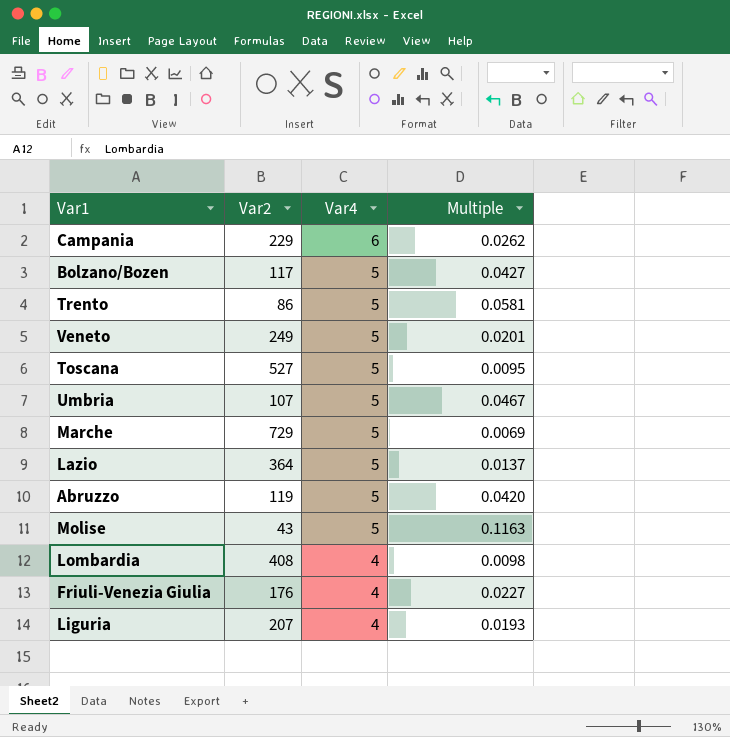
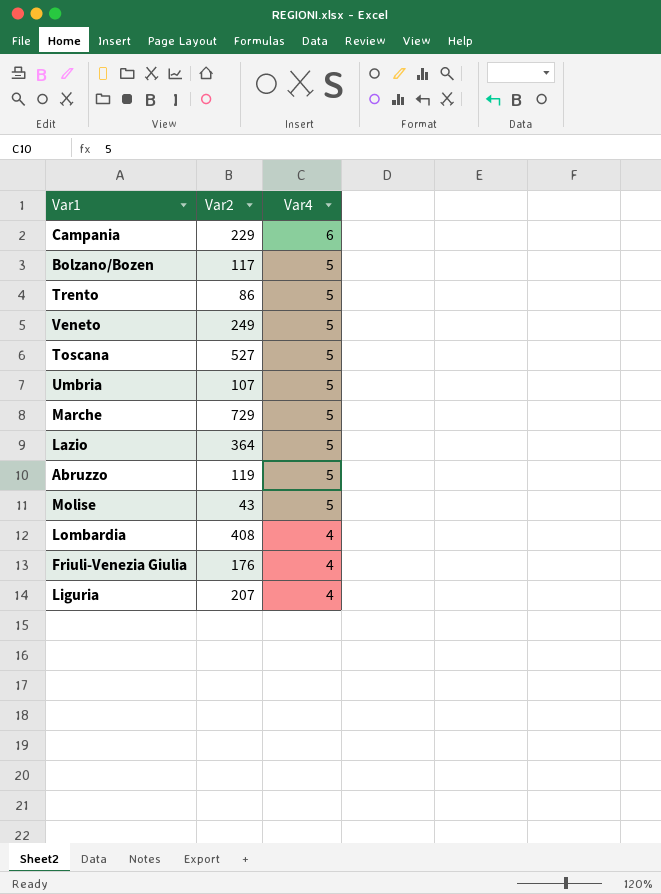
column Multiple | formula: [Var4] / [Var2] -> none

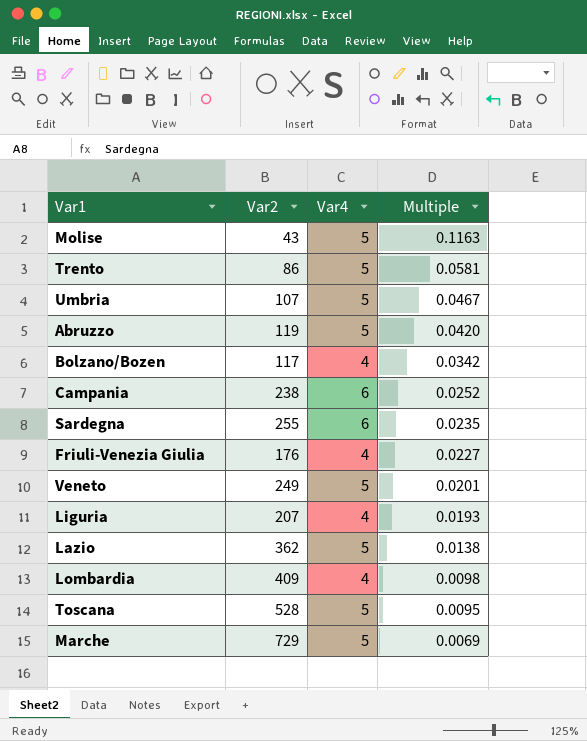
row order: Var4 descending -> Multiple descending
column Multiple | formula: none -> [Var4] / [Var2]
Bolzano/Bozen | Var4: 5 -> 4
Campania | Var2: 229 -> 238
row Sardegna: none -> 255 | 6 | 0.0235
Lazio | Var2: 364 -> 362
Lombardia | Var2: 408 -> 409
Toscana | Var2: 527 -> 528

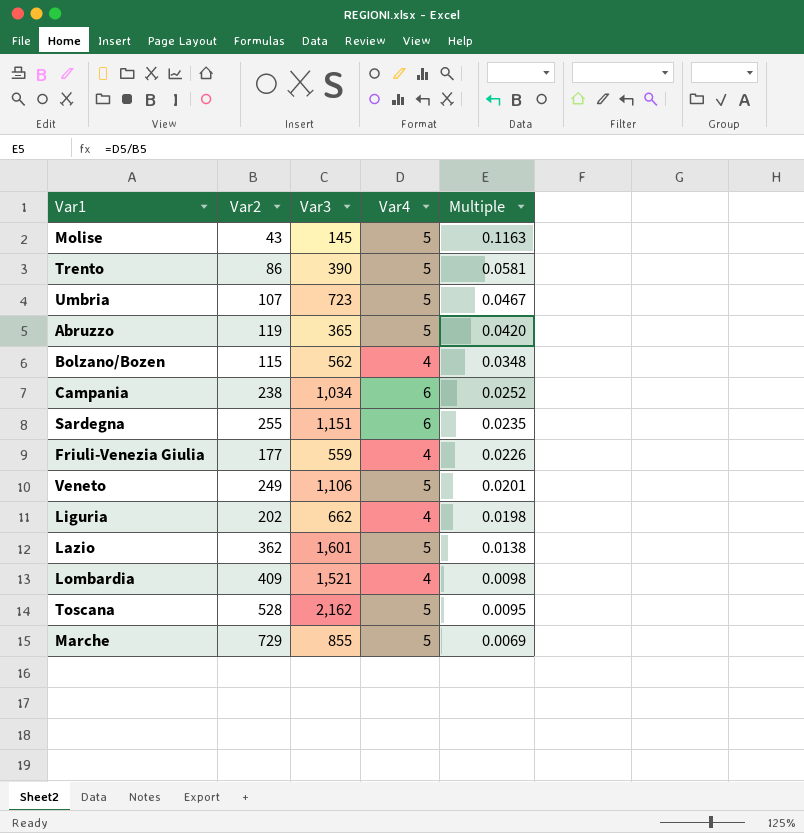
column Var3 | position: none -> 3
Bolzano/Bozen | Var2: 117 -> 115
Bolzano/Bozen | Multiple: 0.0342 -> 0.0348
Friuli-Venezia Giulia | Var2: 176 -> 177
Friuli-Venezia Giulia | Multiple: 0.0227 -> 0.0226
Liguria | Var2: 207 -> 202
Liguria | Multiple: 0.0193 -> 0.0198

